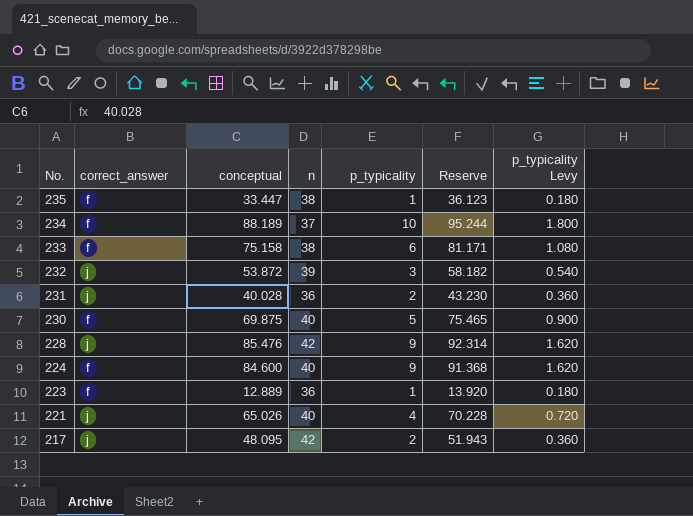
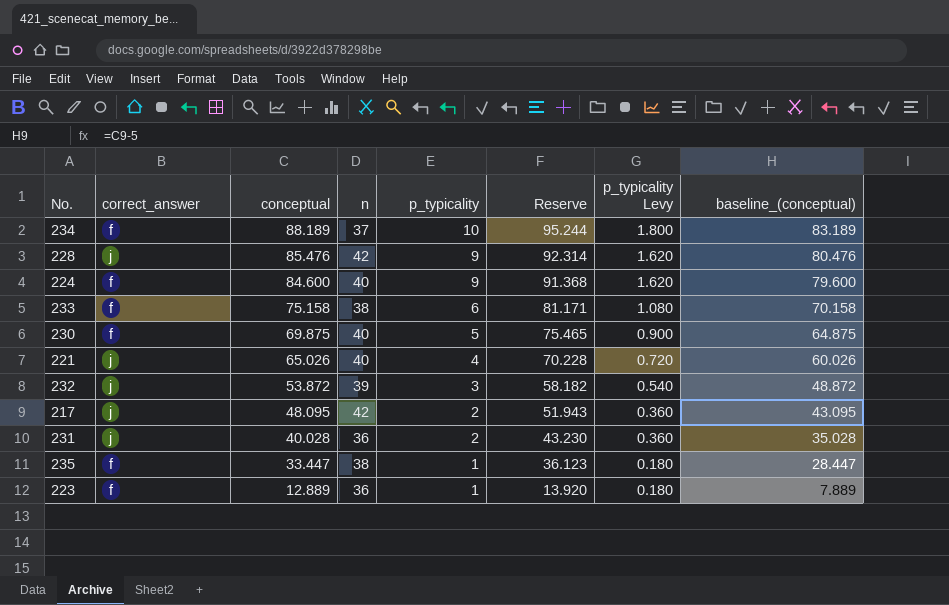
row order: No. descending -> conceptual descending
column baseline_(conceptual) | formula: none -> [conceptual] - 5

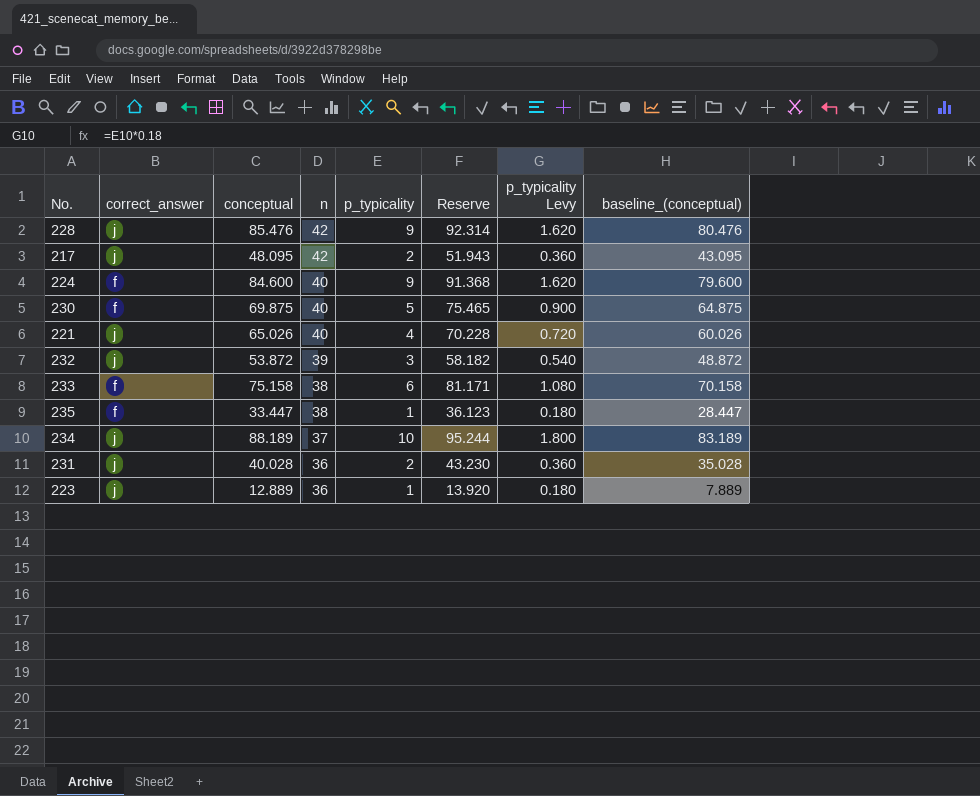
row order: conceptual descending -> n descending
234 | correct_answer: f -> j
223 | correct_answer: f -> j

